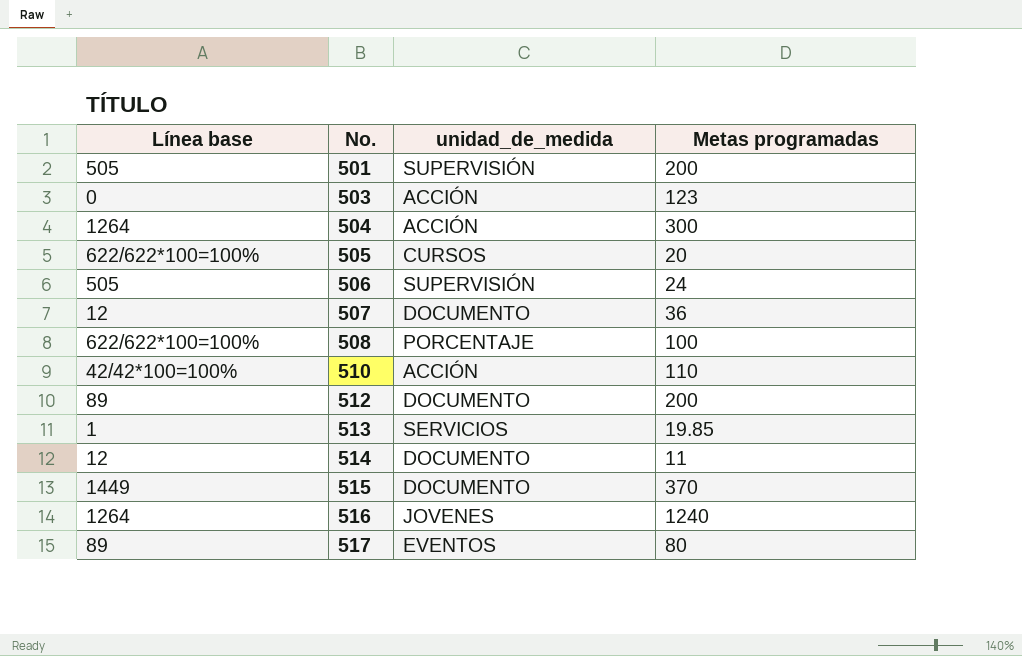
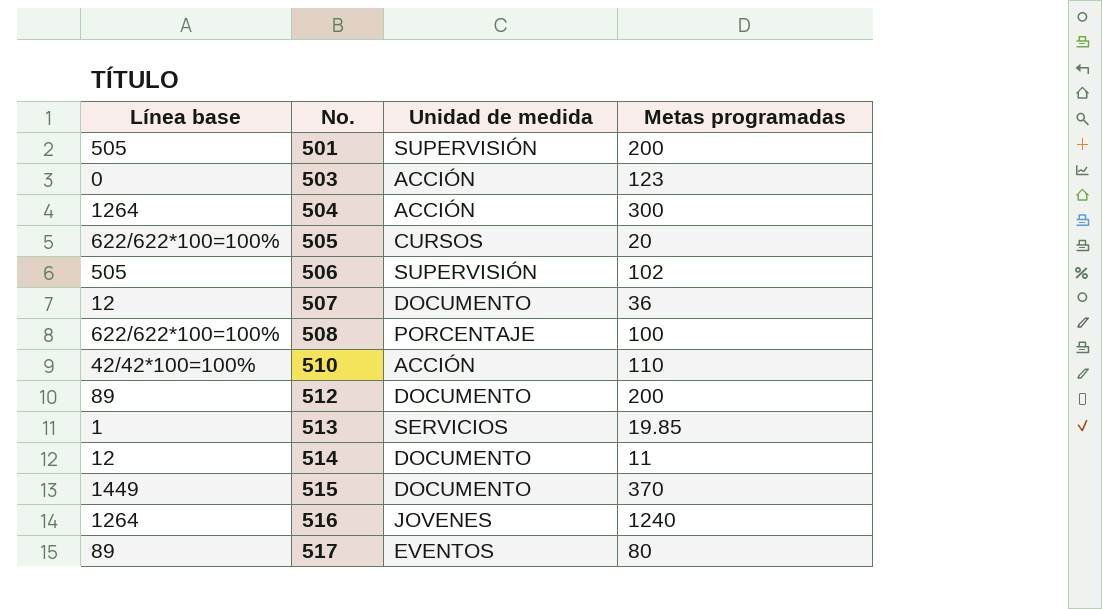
column name: unidad_de_medida -> Unidad de medida
506 | Metas programadas: 24 -> 102

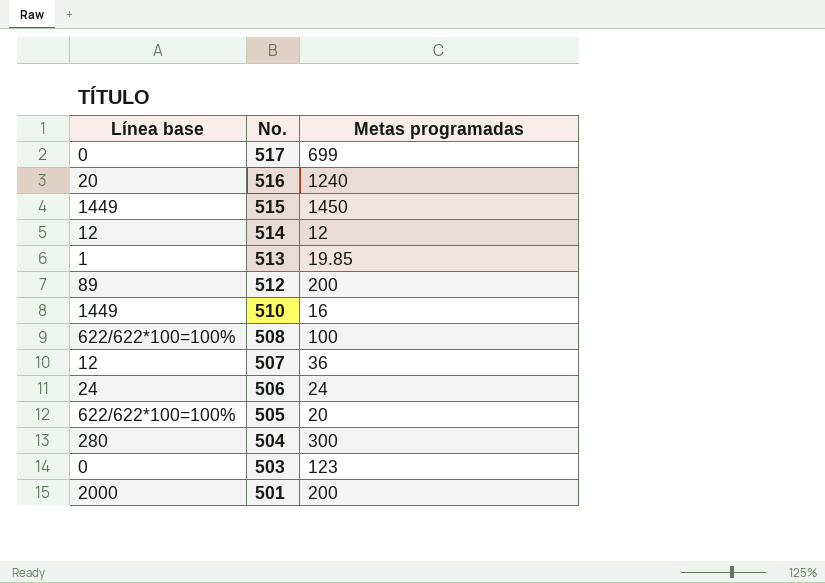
row order: No. ascending -> No. descending
column Unidad de medida | position: 3 -> none
517 | Línea base: 89 -> 0
517 | Metas programadas: 80 -> 699
516 | Línea base: 1264 -> 20
515 | Metas programadas: 370 -> 1450
514 | Metas programadas: 11 -> 12
510 | Línea base: 42/42*100=100% -> 1449
510 | Metas programadas: 110 -> 16
506 | Línea base: 505 -> 24
506 | Metas programadas: 102 -> 24
504 | Línea base: 1264 -> 280
501 | Línea base: 505 -> 2000

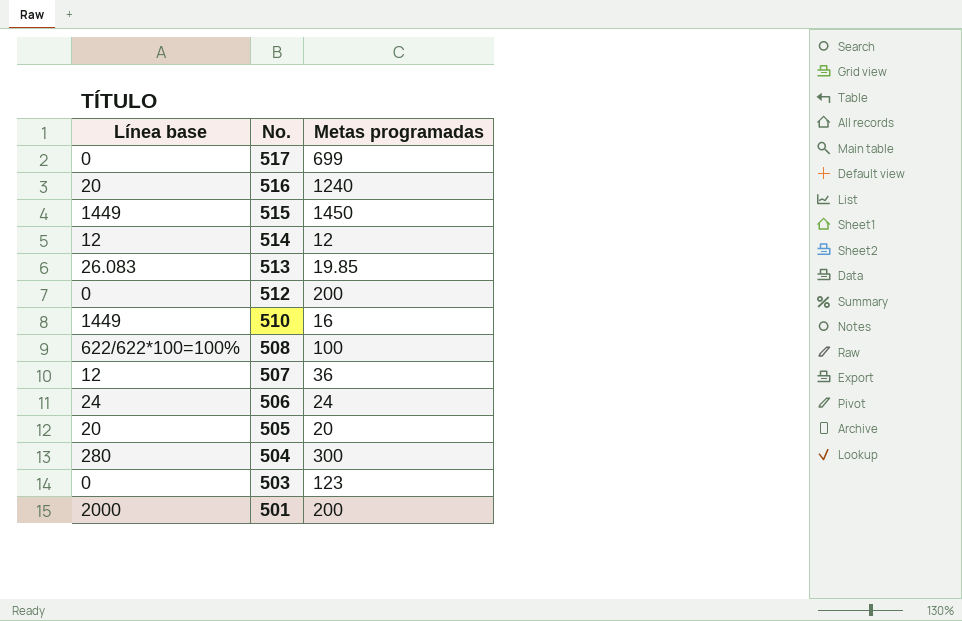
513 | Línea base: 1 -> 26.083
512 | Línea base: 89 -> 0
505 | Línea base: 622/622*100=100% -> 20

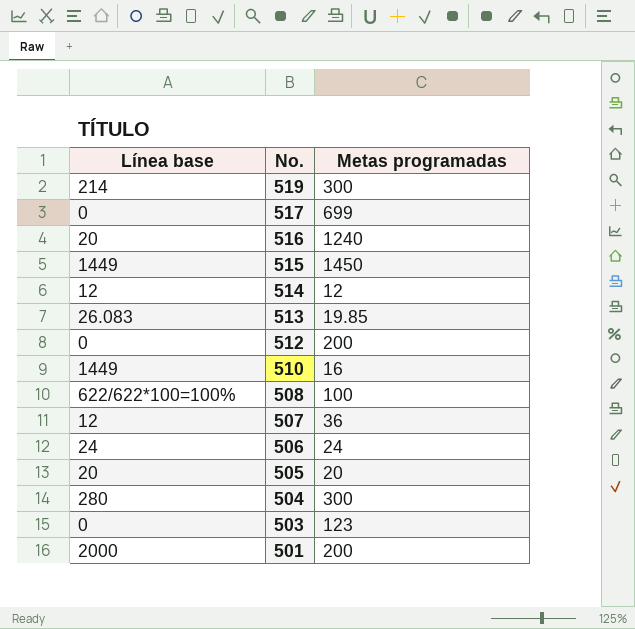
row 519: none -> 214 | 300

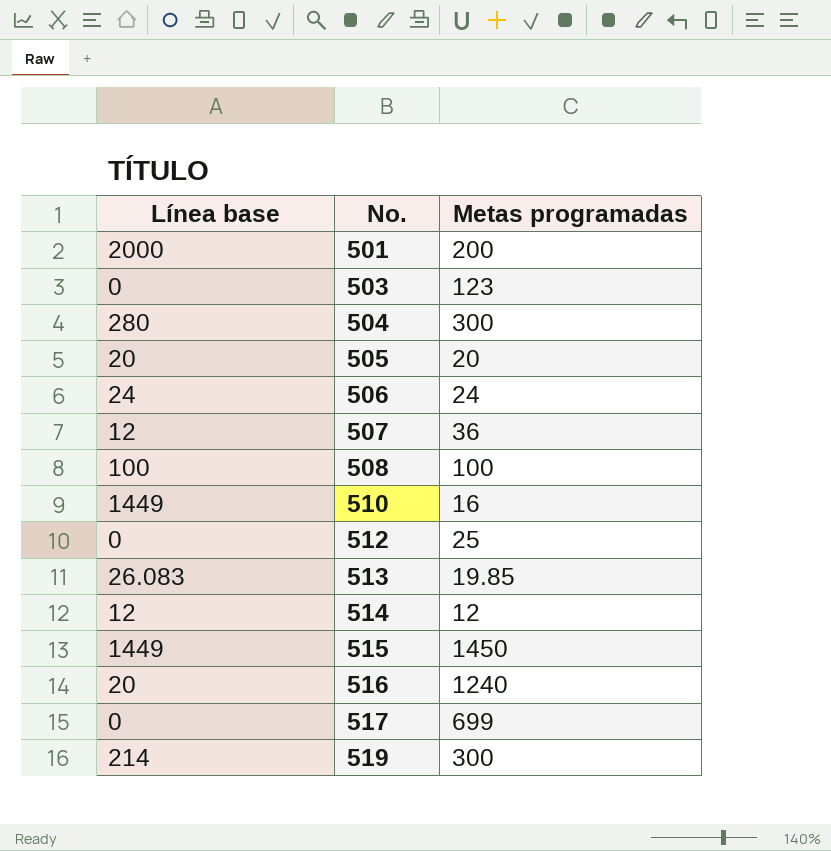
row order: No. descending -> No. ascending
508 | Línea base: 622/622*100=100% -> 100
512 | Metas programadas: 200 -> 25

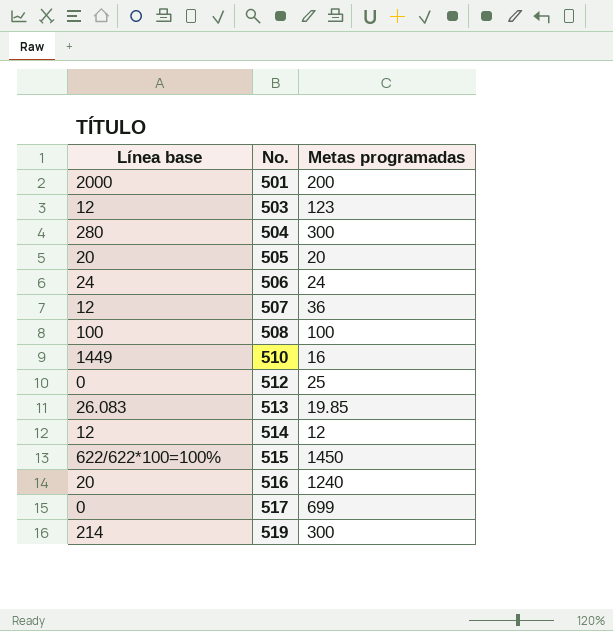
503 | Línea base: 0 -> 12
515 | Línea base: 1449 -> 622/622*100=100%

